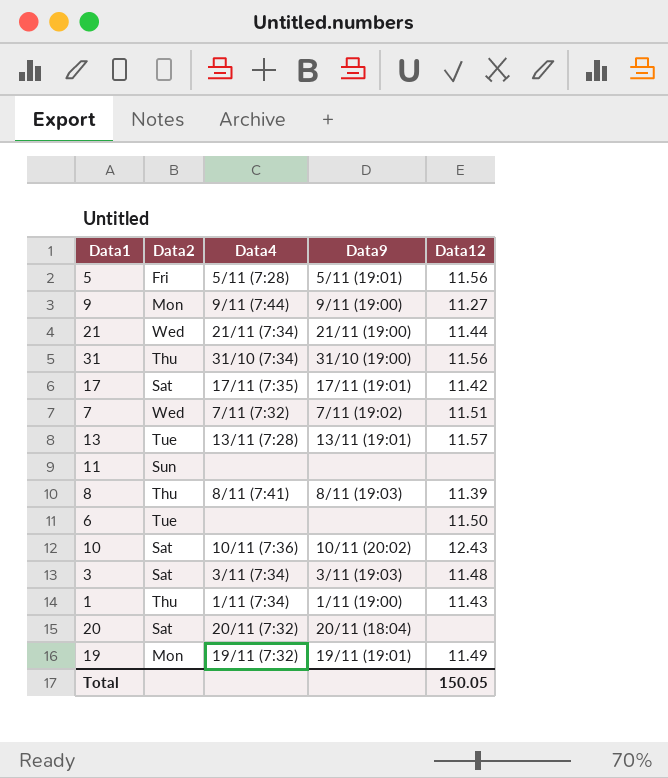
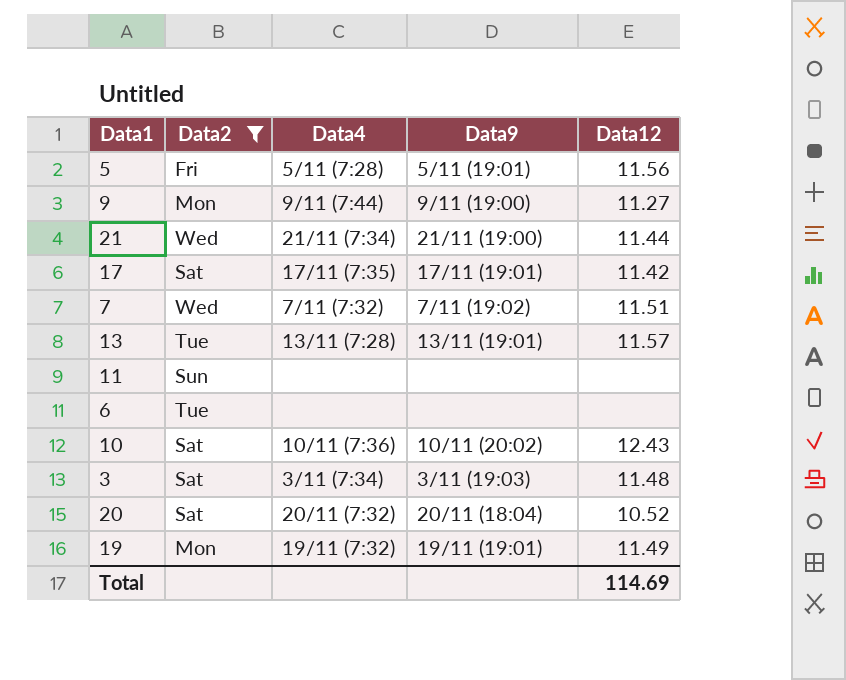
filter: none -> Data2 != Thu
6 | Data12: 11.50 -> none
20 | Data12: none -> 10.52
Total | Data12: 150.05 -> 114.69

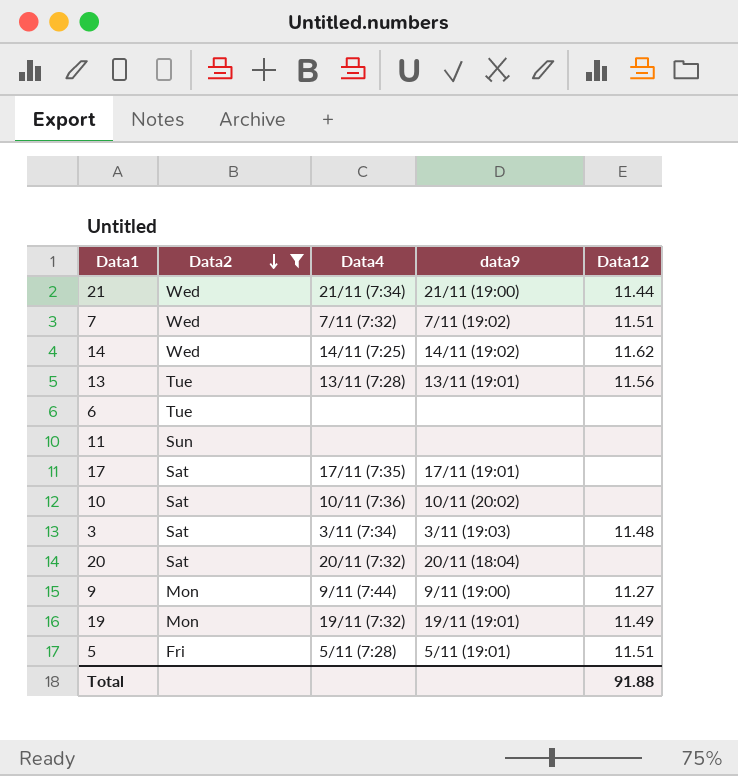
row order: none -> Data2 descending
column name: Data9 -> data9
row 14: none -> Wed | 14/11 (7:25) | 14/11 (19:02) | 11.62
13 | Data12: 11.57 -> 11.56
17 | Data12: 11.42 -> none
10 | Data12: 12.43 -> none
20 | Data12: 10.52 -> none
5 | Data12: 11.56 -> 11.51
Total | Data12: 114.69 -> 91.88

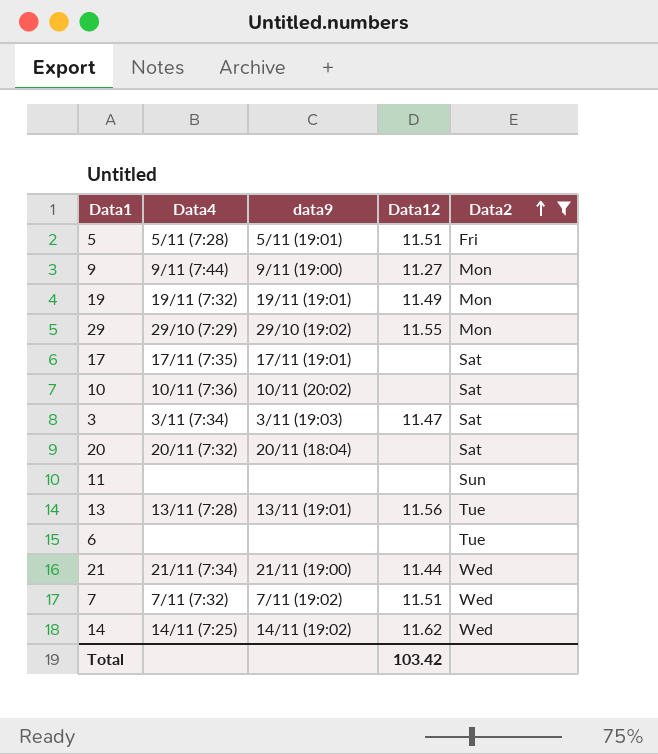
row order: Data2 descending -> Data2 ascending
column Data2 | position: 2 -> 5
row 29: none -> 29/10 (7:29) | 29/10 (19:02) | 11.55 | Mon
3 | Data12: 11.48 -> 11.47
Total | Data12: 91.88 -> 103.42

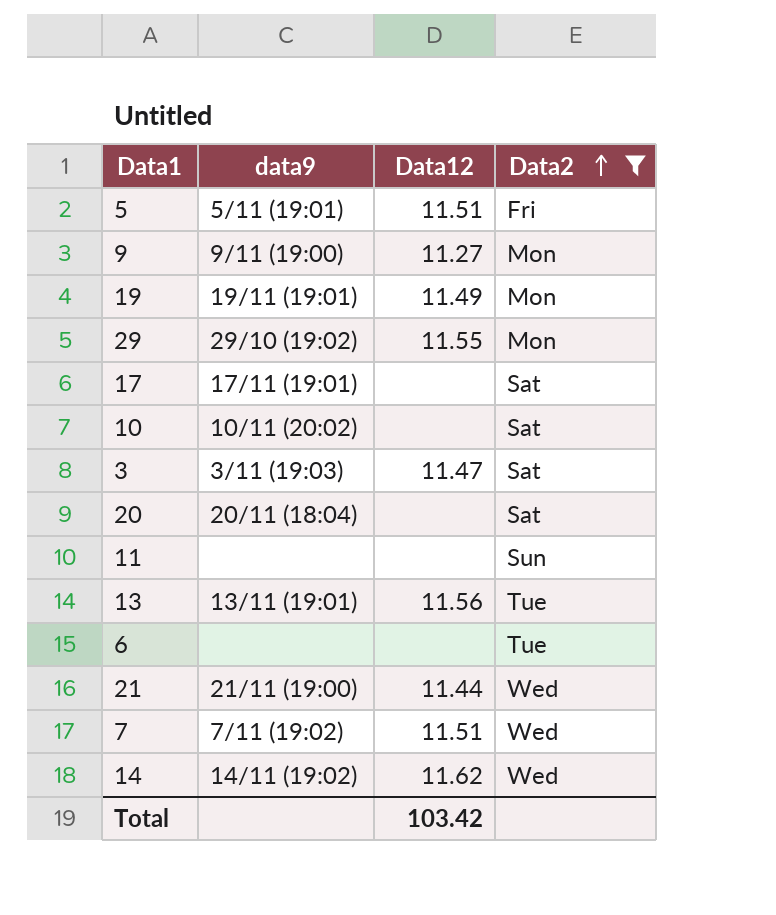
column Data4 | position: 2 -> none

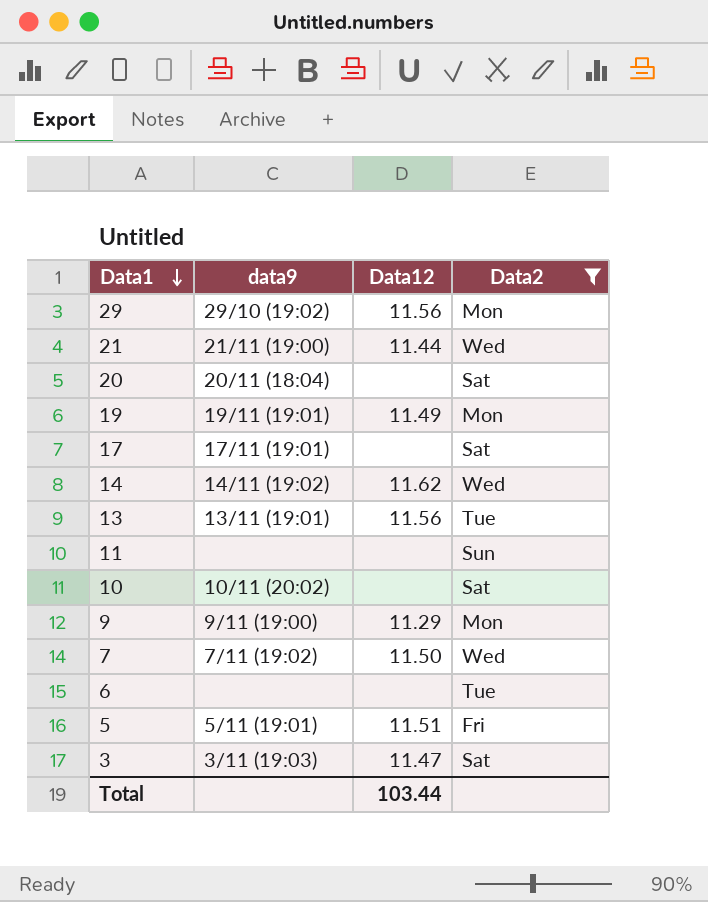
row order: Data2 ascending -> Data1 descending
29 | Data12: 11.55 -> 11.56
9 | Data12: 11.27 -> 11.29
7 | Data12: 11.51 -> 11.50
Total | Data12: 103.42 -> 103.44

